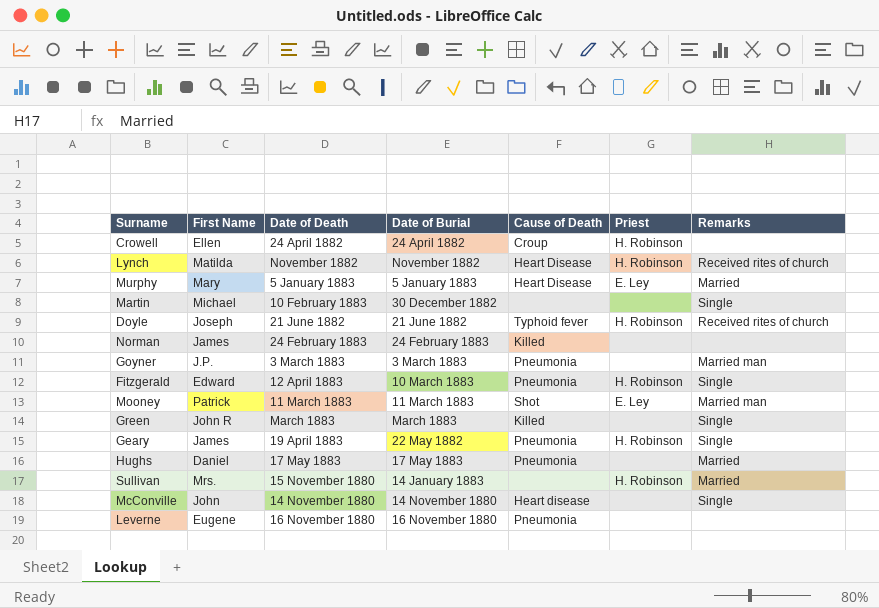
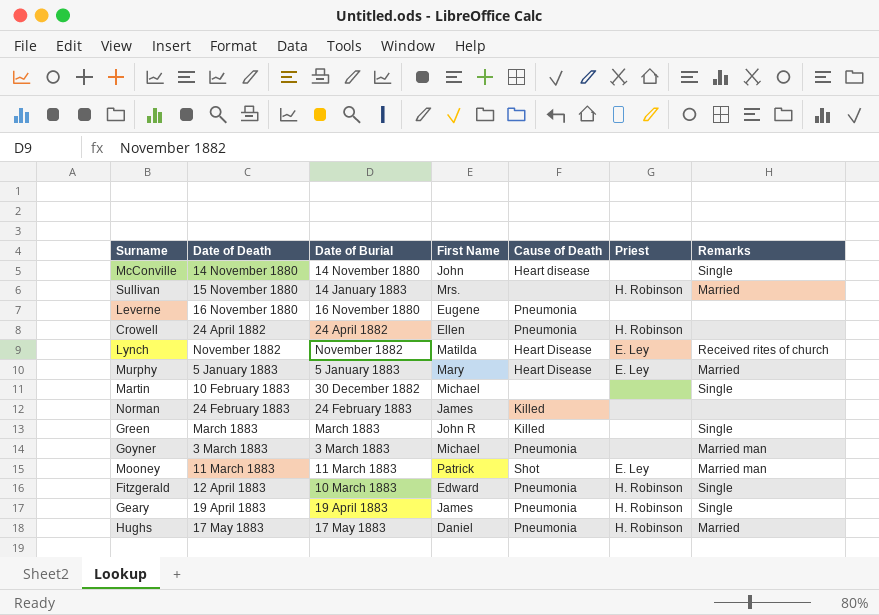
row order: none -> Date of Death ascending
column First Name | position: 2 -> 4
row Doyle: Joseph | 21 June 1882 | 21 June 1882 | Typhoid fever | H. Robinson | Received rites of church -> none
Crowell | Cause of Death: Croup -> Pneumonia
Lynch | Priest: H. Robinson -> E. Ley
Goyner | First Name: J.P. -> Michael
Geary | Date of Burial: 22 May 1882 -> 19 April 1883
Hughs | Priest: none -> H. Robinson

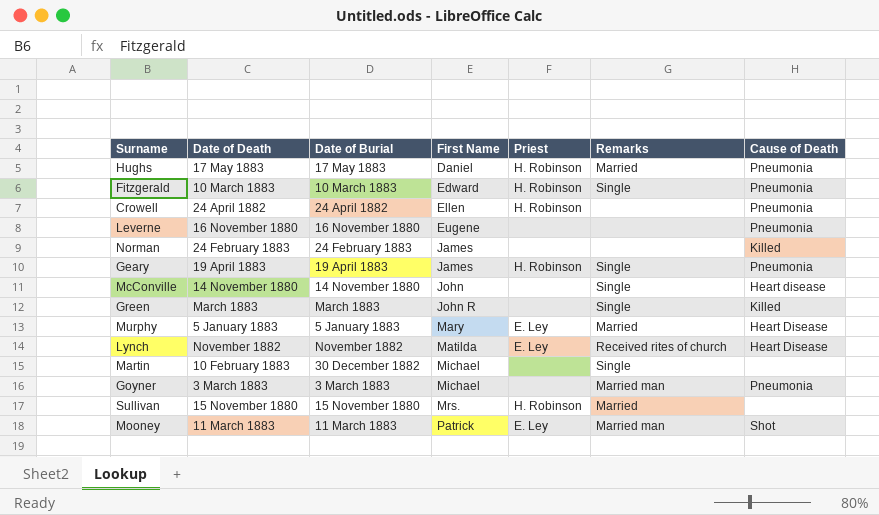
row order: Date of Death ascending -> First Name ascending
column Cause of Death | position: 5 -> 7
Fitzgerald | Date of Death: 12 April 1883 -> 10 March 1883
Sullivan | Date of Burial: 14 January 1883 -> 15 November 1880

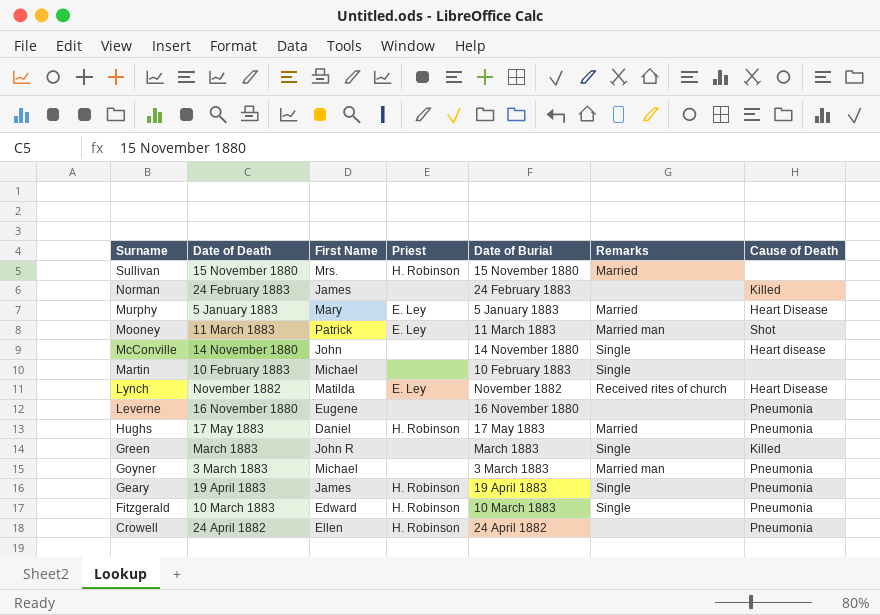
row order: First Name ascending -> Surname descending
column Date of Burial | position: 3 -> 5
Martin | Date of Burial: 30 December 1882 -> 10 February 1883

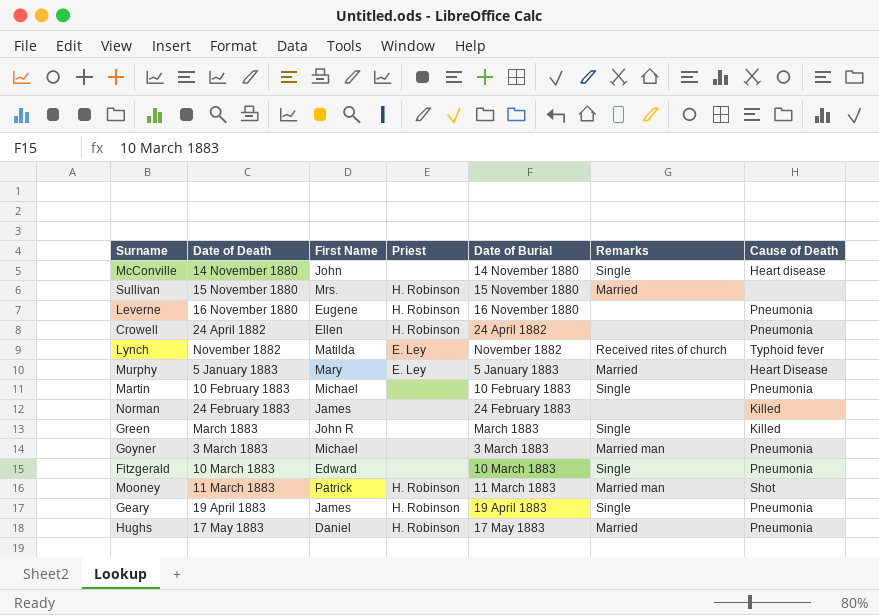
row order: Surname descending -> Date of Death ascending
Leverne | Priest: none -> H. Robinson
Lynch | Cause of Death: Heart Disease -> Typhoid fever
Martin | Cause of Death: none -> Pneumonia
Fitzgerald | Priest: H. Robinson -> none
Mooney | Priest: E. Ley -> H. Robinson

